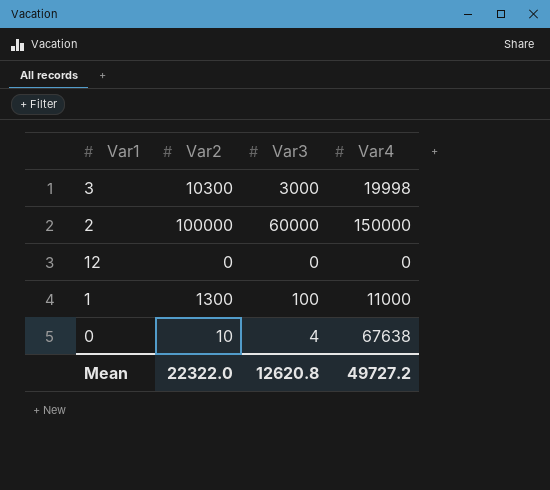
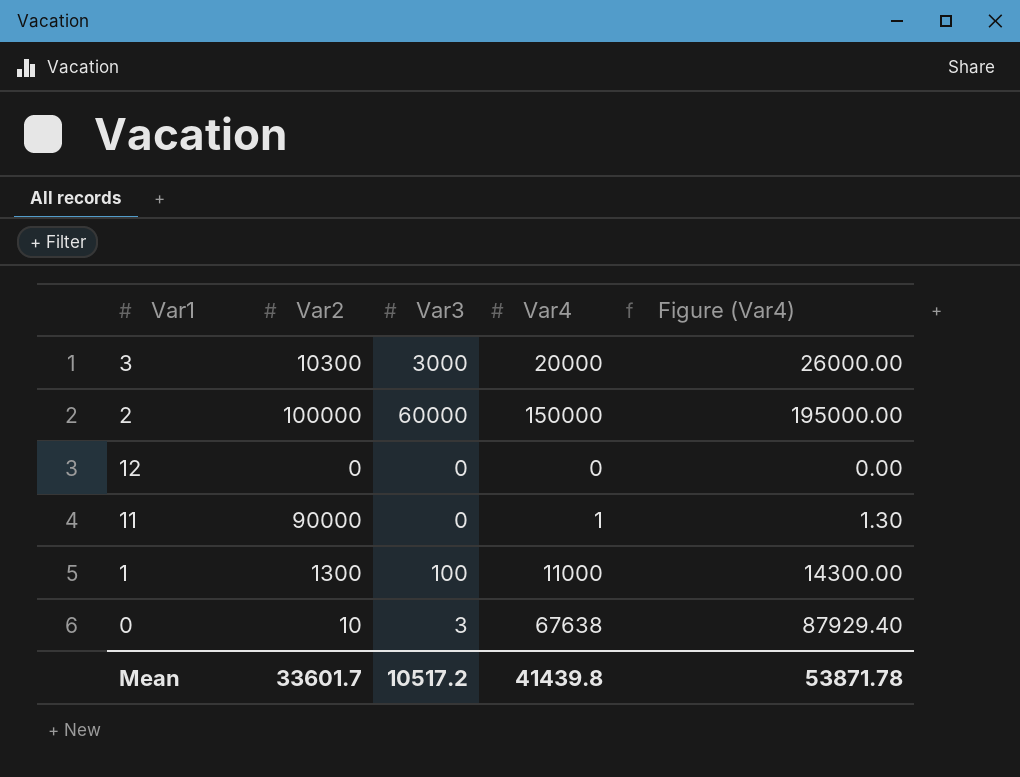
column Figure (Var4) | formula: none -> [Var4] * 1.3
3 | Var4: 19998 -> 20000
row 11: none -> 90000 | 0 | 1 | 1.30
0 | Var3: 4 -> 3
Mean | Var2: 22322.0 -> 33601.7
Mean | Var3: 12620.8 -> 10517.2
Mean | Var4: 49727.2 -> 41439.8

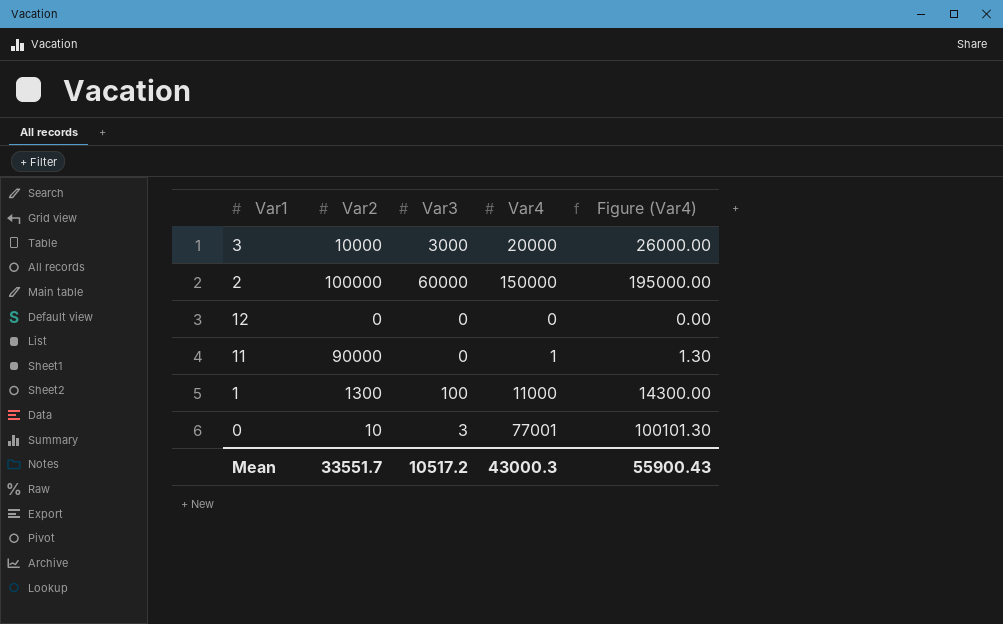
3 | Var2: 10300 -> 10000
0 | Var4: 67638 -> 77001
0 | Figure (Var4): 87929.40 -> 100101.30
Mean | Var2: 33601.7 -> 33551.7
Mean | Var4: 41439.8 -> 43000.3
Mean | Figure (Var4): 53871.78 -> 55900.43

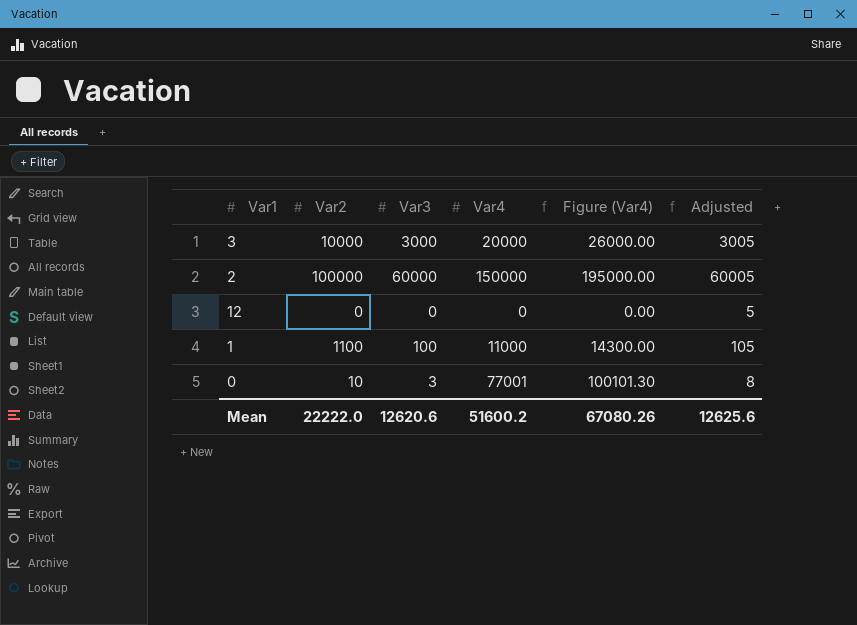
column Adjusted | formula: none -> [Var3] + 5
row 11: 90000 | 0 | 1 | 1.30 -> none
1 | Var2: 1300 -> 1100
Mean | Var2: 33551.7 -> 22222.0
Mean | Var3: 10517.2 -> 12620.6
Mean | Var4: 43000.3 -> 51600.2
Mean | Figure (Var4): 55900.43 -> 67080.26

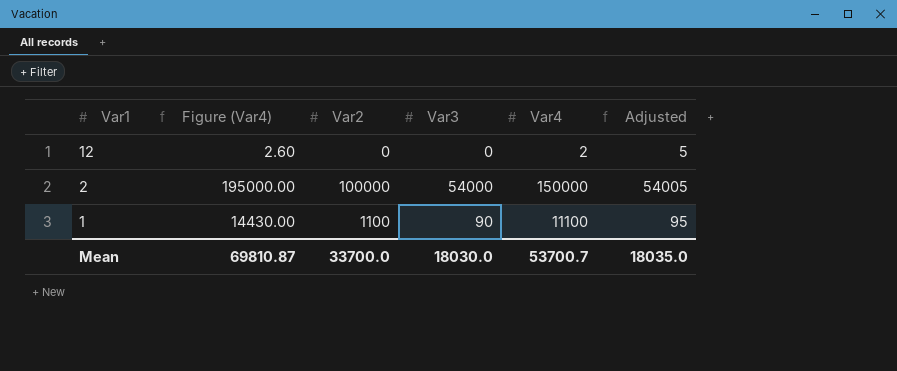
row order: none -> Var1 descending
column Figure (Var4) | position: 5 -> 2
row 3: 10000 | 3000 | 20000 | 26000.00 | 3005 -> none
row 0: 10 | 3 | 77001 | 100101.30 | 8 -> none
12 | Figure (Var4): 0.00 -> 2.60
12 | Var4: 0 -> 2
2 | Var3: 60000 -> 54000
2 | Adjusted: 60005 -> 54005
1 | Figure (Var4): 14300.00 -> 14430.00
1 | Var3: 100 -> 90
1 | Var4: 11000 -> 11100
1 | Adjusted: 105 -> 95
Mean | Figure (Var4): 67080.26 -> 69810.87
Mean | Var2: 22222.0 -> 33700.0
Mean | Var3: 12620.6 -> 18030.0
Mean | Var4: 51600.2 -> 53700.7
Mean | Adjusted: 12625.6 -> 18035.0

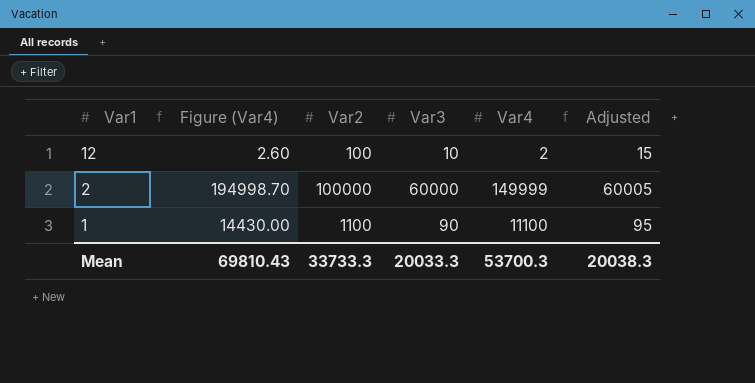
12 | Var2: 0 -> 100
12 | Var3: 0 -> 10
12 | Adjusted: 5 -> 15
2 | Figure (Var4): 195000.00 -> 194998.70
2 | Var3: 54000 -> 60000
2 | Var4: 150000 -> 149999
2 | Adjusted: 54005 -> 60005
Mean | Figure (Var4): 69810.87 -> 69810.43
Mean | Var2: 33700.0 -> 33733.3
Mean | Var3: 18030.0 -> 20033.3
Mean | Var4: 53700.7 -> 53700.3
Mean | Adjusted: 18035.0 -> 20038.3

